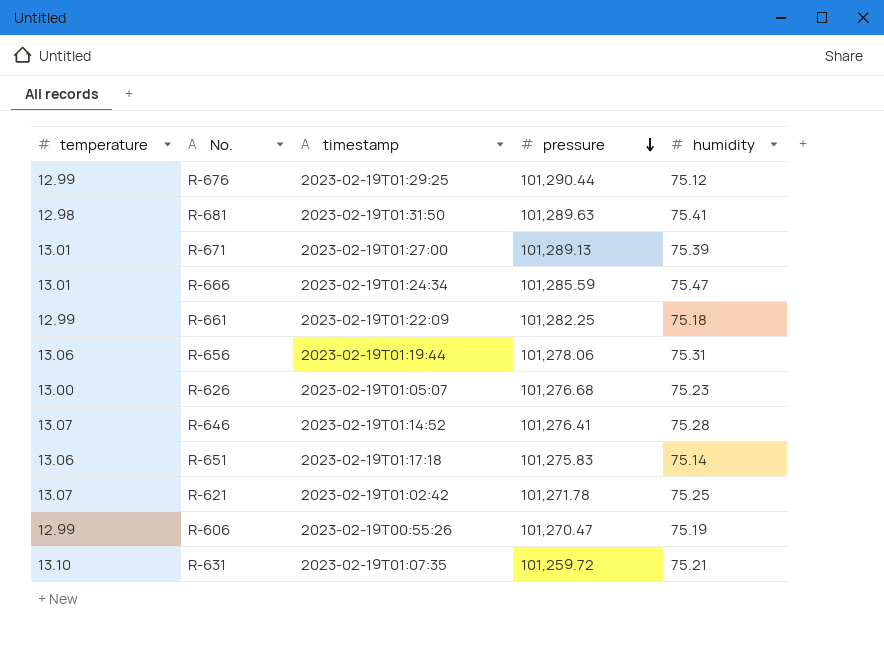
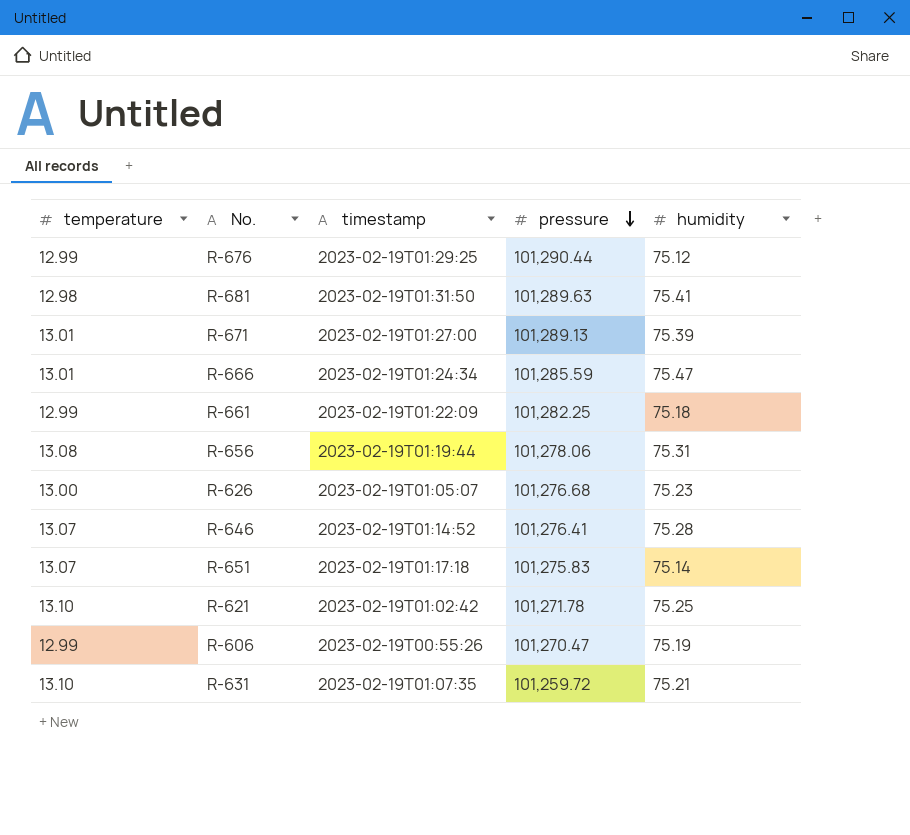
R-656 | temperature: 13.06 -> 13.08
R-651 | temperature: 13.06 -> 13.07
R-621 | temperature: 13.07 -> 13.10

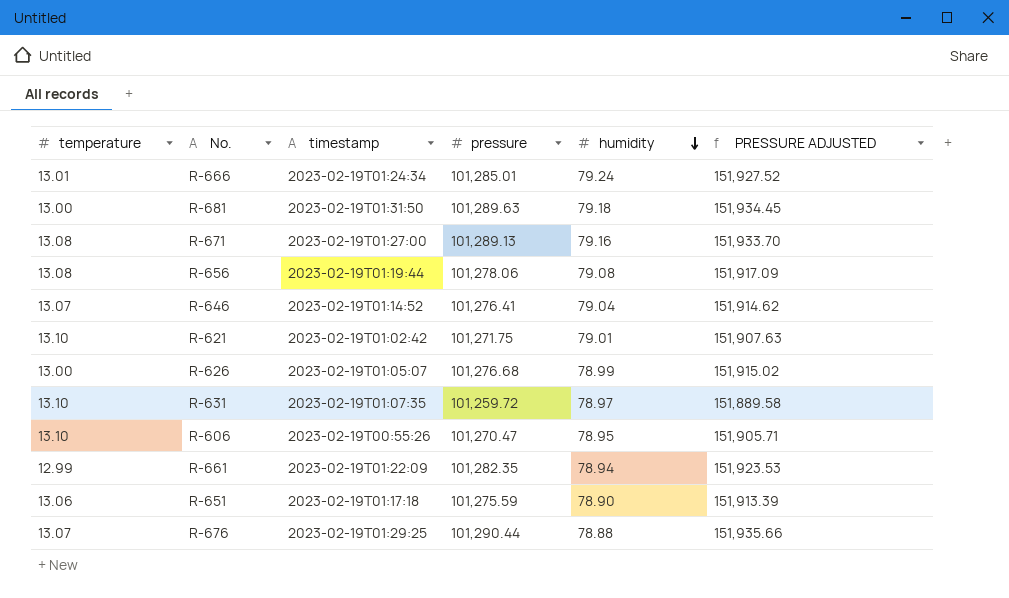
row order: pressure descending -> humidity descending
column PRESSURE ADJUSTED | formula: none -> [pressure] * 1.5
R-666 | pressure: 101,285.59 -> 101,285.01
R-666 | humidity: 75.47 -> 79.24
R-681 | temperature: 12.98 -> 13.00
R-681 | humidity: 75.41 -> 79.18
R-671 | temperature: 13.01 -> 13.08
R-671 | humidity: 75.39 -> 79.16
R-656 | humidity: 75.31 -> 79.08
R-646 | humidity: 75.28 -> 79.04
R-621 | pressure: 101,271.78 -> 101,271.75
R-621 | humidity: 75.25 -> 79.01
R-626 | humidity: 75.23 -> 78.99
R-631 | humidity: 75.21 -> 78.97
R-606 | temperature: 12.99 -> 13.10
R-606 | humidity: 75.19 -> 78.95
R-661 | pressure: 101,282.25 -> 101,282.35
R-661 | humidity: 75.18 -> 78.94
R-651 | temperature: 13.07 -> 13.06
R-651 | pressure: 101,275.83 -> 101,275.59
R-651 | humidity: 75.14 -> 78.90
R-676 | temperature: 12.99 -> 13.07
R-676 | humidity: 75.12 -> 78.88

